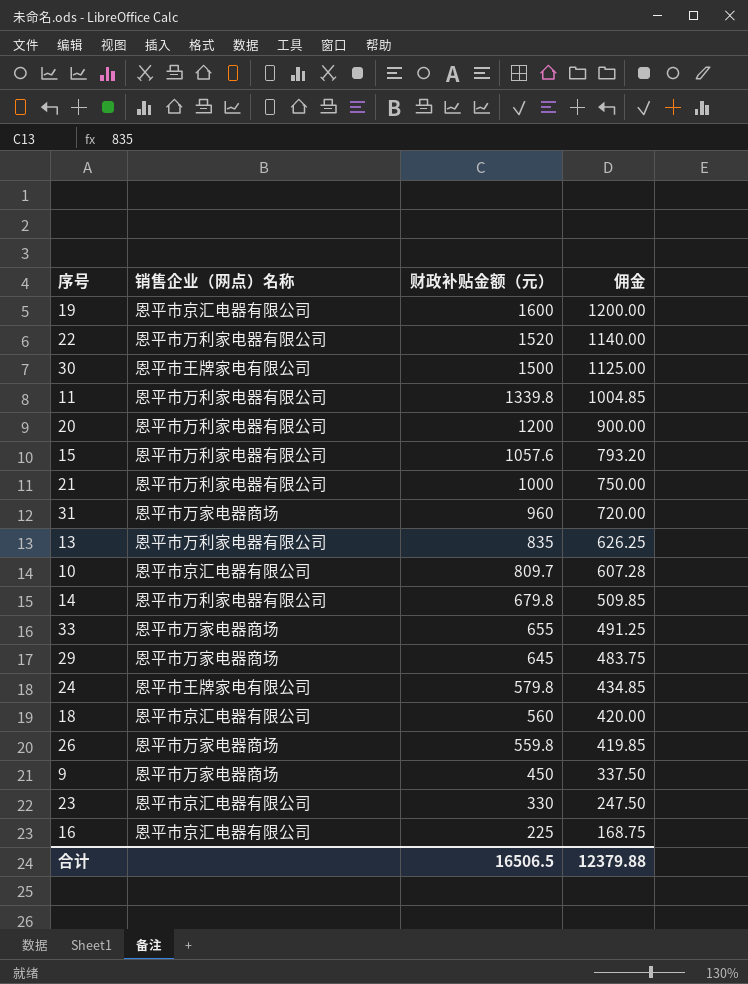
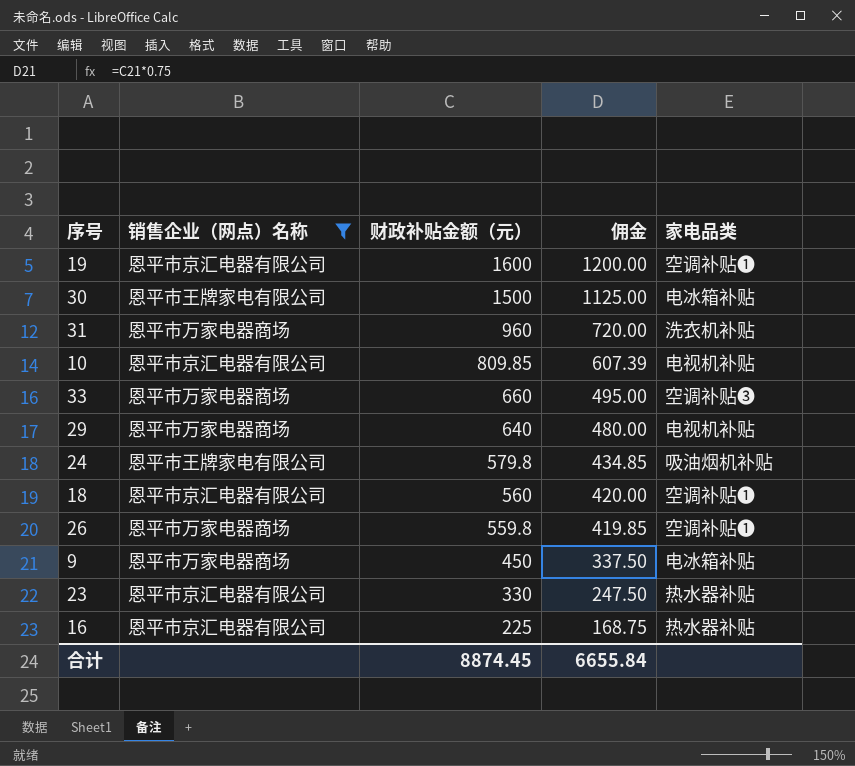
filter: none -> 销售企业（网点）名称 != 恩平市万利家电器有限公司
column 家电品类 | position: none -> 5
10 | 财政补贴金额（元）: 809.7 -> 809.85
10 | 佣金: 607.28 -> 607.39
33 | 财政补贴金额（元）: 655 -> 660
33 | 佣金: 491.25 -> 495.00
29 | 财政补贴金额（元）: 645 -> 640
29 | 佣金: 483.75 -> 480.00
合计 | 财政补贴金额（元）: 16506.5 -> 8874.45
合计 | 佣金: 12379.88 -> 6655.84

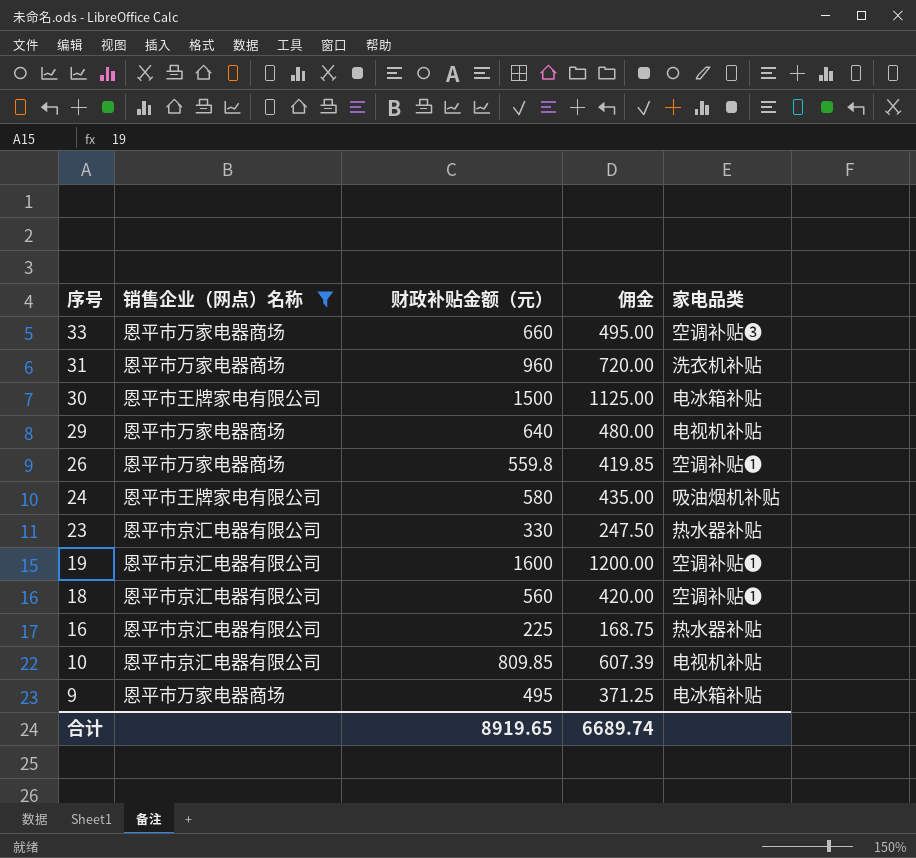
row order: 财政补贴金额（元） descending -> 序号 descending
24 | 财政补贴金额（元）: 579.8 -> 580
24 | 佣金: 434.85 -> 435.00
9 | 财政补贴金额（元）: 450 -> 495
9 | 佣金: 337.50 -> 371.25
合计 | 财政补贴金额（元）: 8874.45 -> 8919.65
合计 | 佣金: 6655.84 -> 6689.74

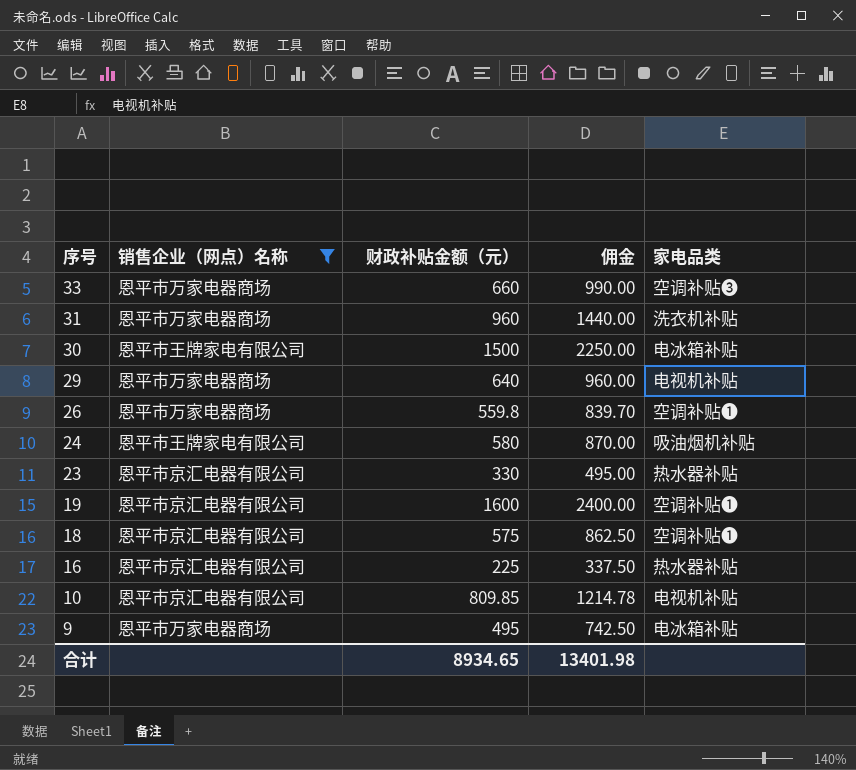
column 佣金 | formula: [财政补贴金额（元）] * 0.75 -> [财政补贴金额（元）] * 1.5
18 | 财政补贴金额（元）: 560 -> 575
合计 | 财政补贴金额（元）: 8919.65 -> 8934.65
合计 | 佣金: 6689.74 -> 13401.98

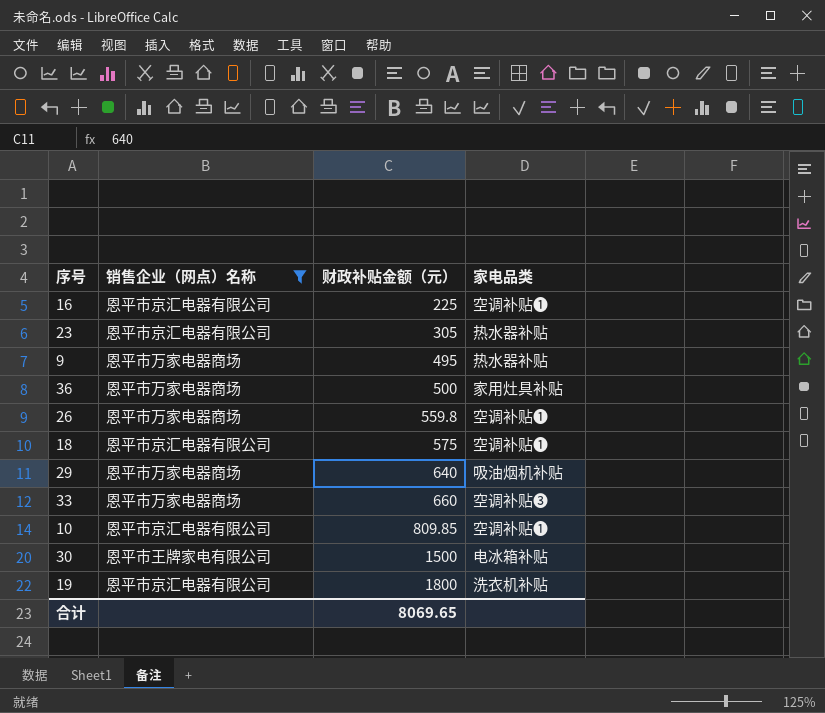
row order: 序号 descending -> 财政补贴金额（元） ascending
column 佣金 | formula: [财政补贴金额（元）] * 1.5 -> none
row 31: 恩平市万家电器商场 | 960 | 1440.00 | 洗衣机补贴 -> none
row 24: 恩平市王牌家电有限公司 | 580 | 870.00 | 吸油烟机补贴 -> none
16 | 家电品类: 热水器补贴 -> 空调补贴❶
23 | 财政补贴金额（元）: 330 -> 305
9 | 家电品类: 电冰箱补贴 -> 热水器补贴
row 36: none -> 恩平市万家电器商场 | 500 | 家用灶具补贴
29 | 家电品类: 电视机补贴 -> 吸油烟机补贴
10 | 家电品类: 电视机补贴 -> 空调补贴❶
19 | 财政补贴金额（元）: 1600 -> 1800
19 | 家电品类: 空调补贴❶ -> 洗衣机补贴
合计 | 财政补贴金额（元）: 8934.65 -> 8069.65

